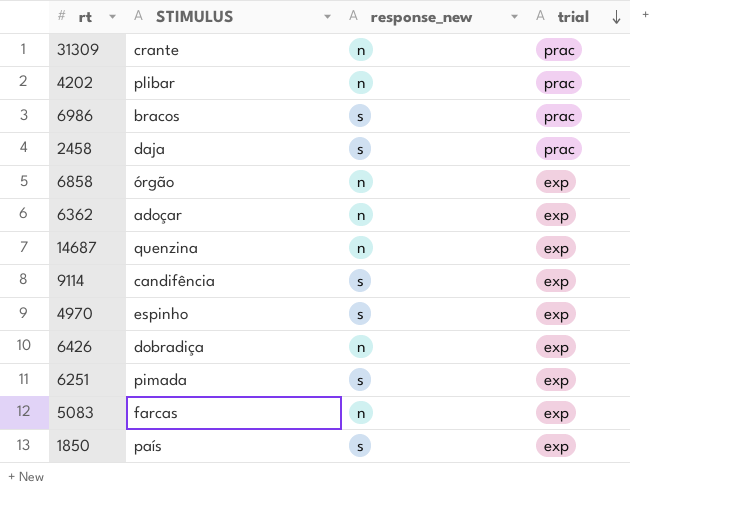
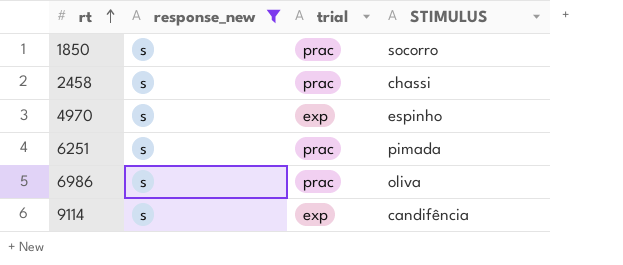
filter: none -> response_new = s
row order: trial descending -> rt ascending
column STIMULUS | position: 2 -> 4
1850 | trial: exp -> prac
1850 | STIMULUS: país -> socorro
2458 | STIMULUS: daja -> chassi
6251 | trial: exp -> prac
6986 | STIMULUS: bracos -> oliva

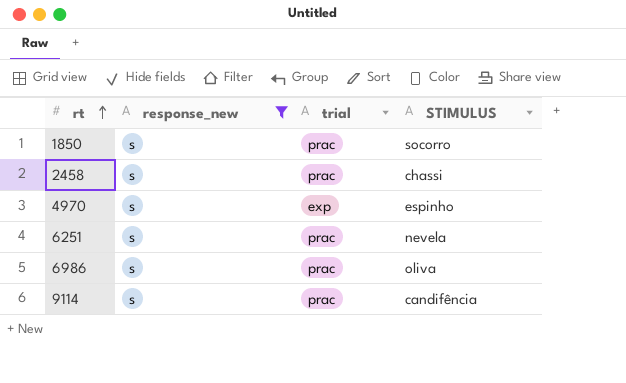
6251 | STIMULUS: pimada -> nevela
9114 | trial: exp -> prac

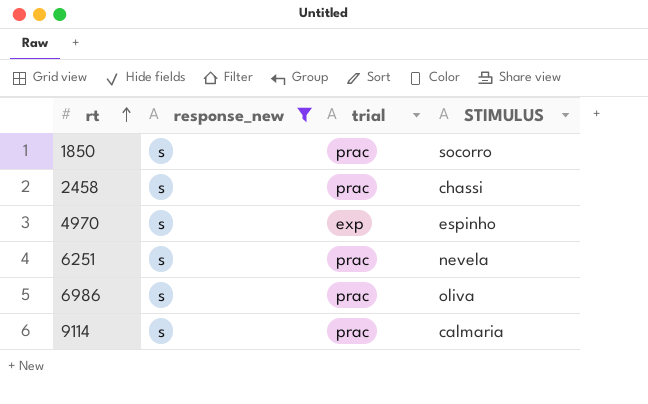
9114 | STIMULUS: candifência -> calmaria

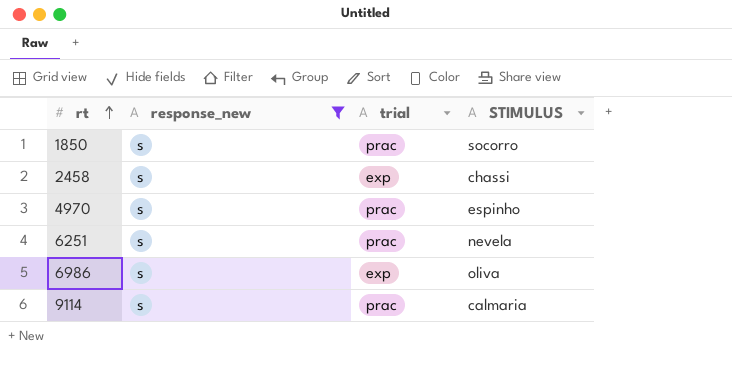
2458 | trial: prac -> exp
4970 | trial: exp -> prac
6986 | trial: prac -> exp

